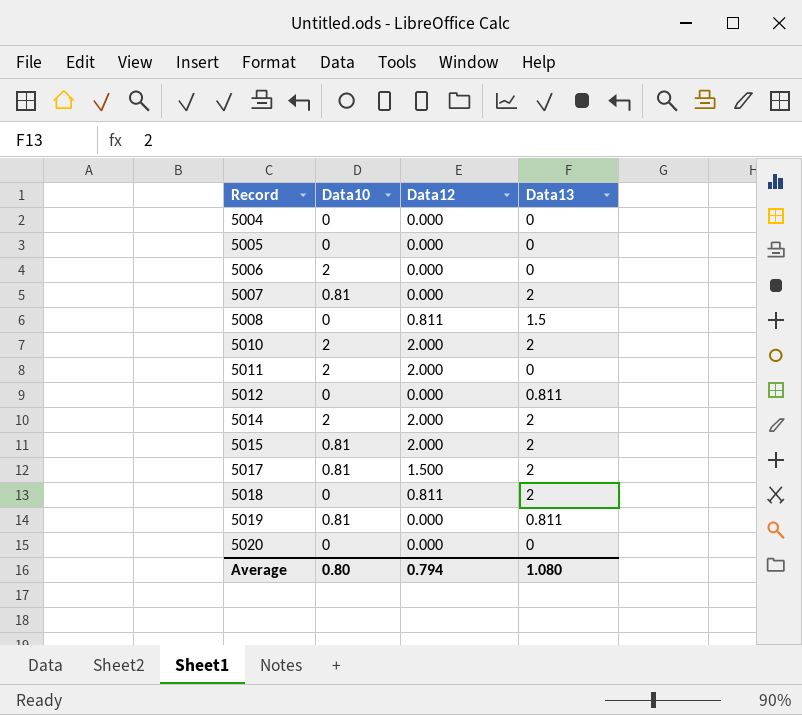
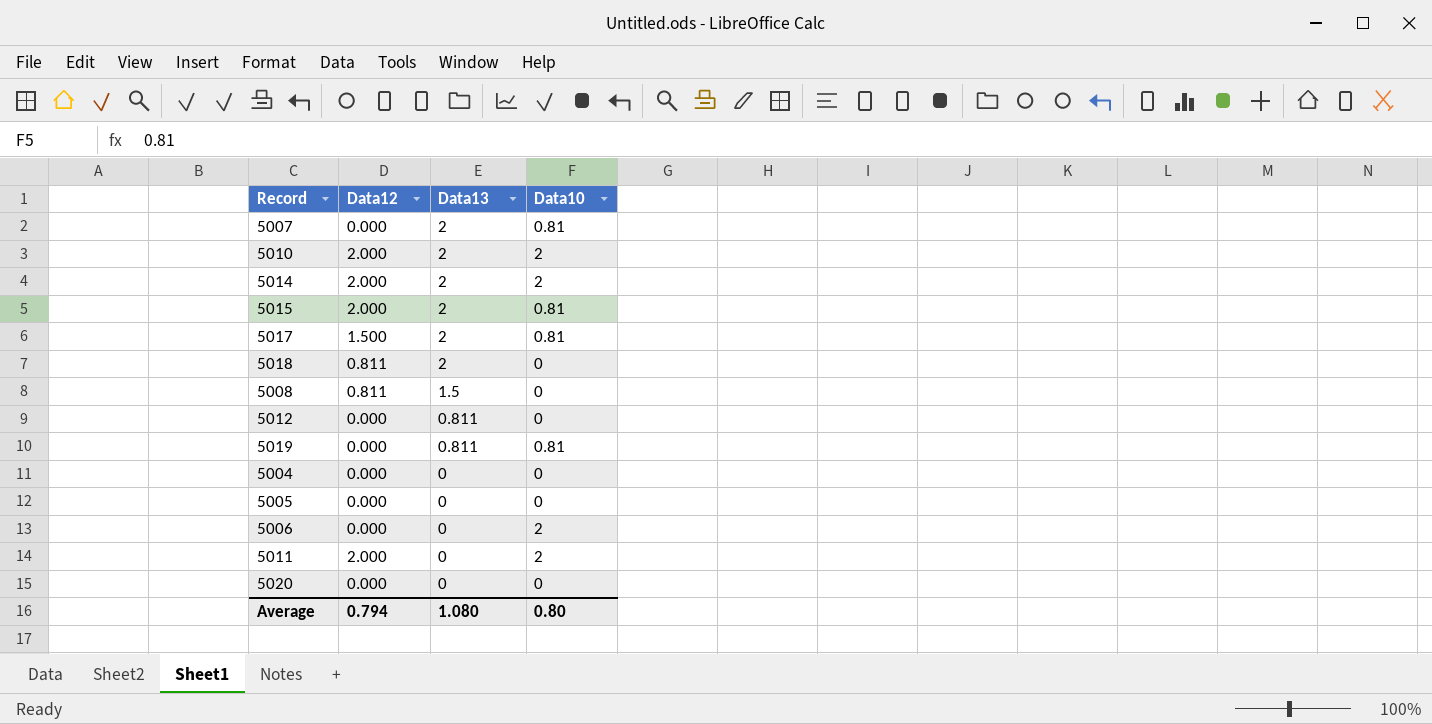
row order: Record ascending -> Data13 descending
column Data10 | position: 2 -> 4

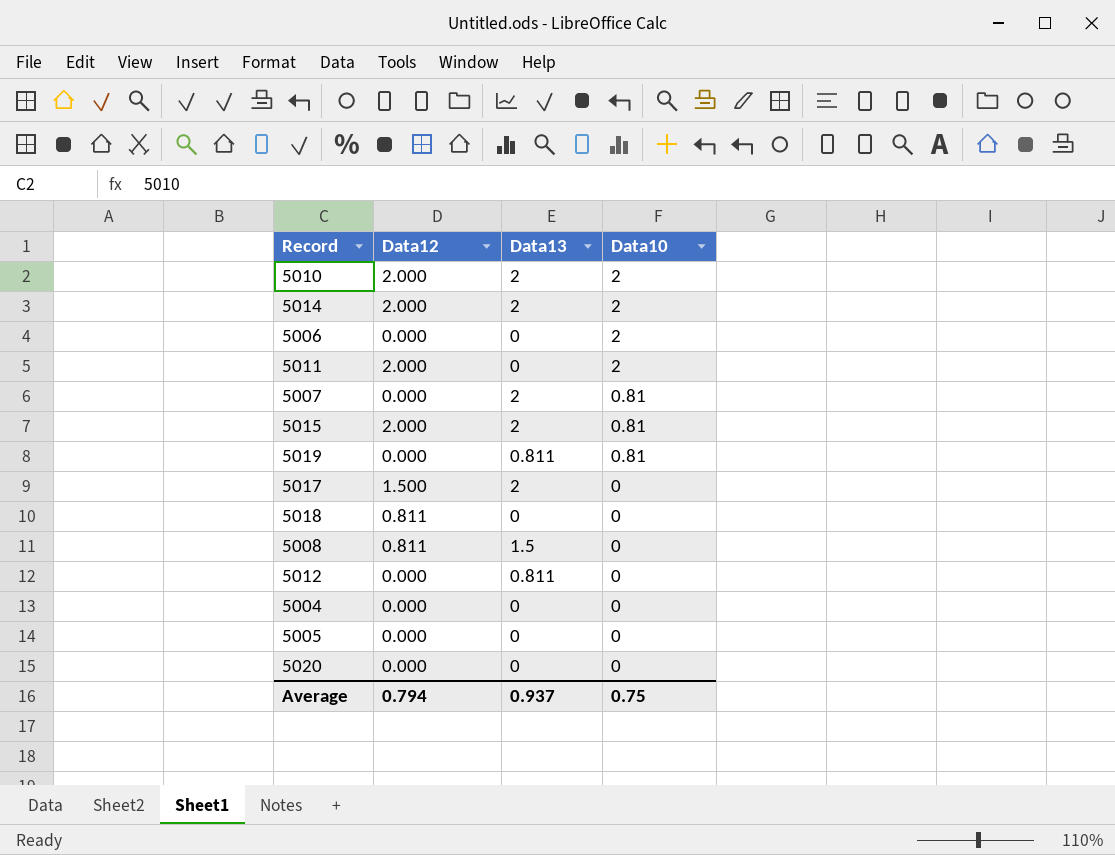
row order: Data13 descending -> Data10 descending
5017 | Data10: 0.81 -> 0
5018 | Data13: 2 -> 0
Average | Data13: 1.080 -> 0.937
Average | Data10: 0.80 -> 0.75

